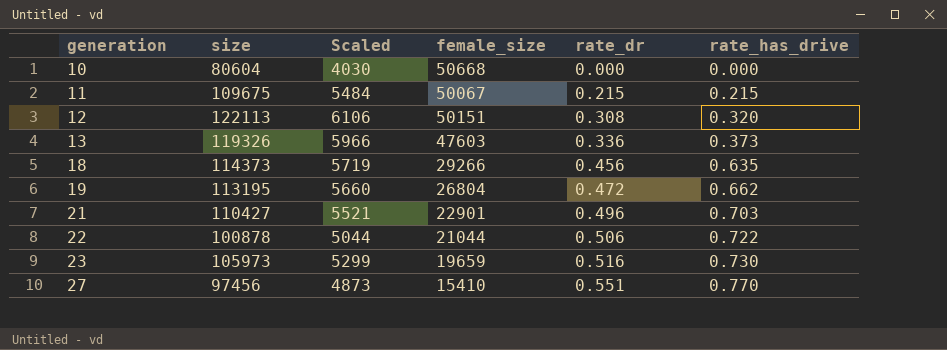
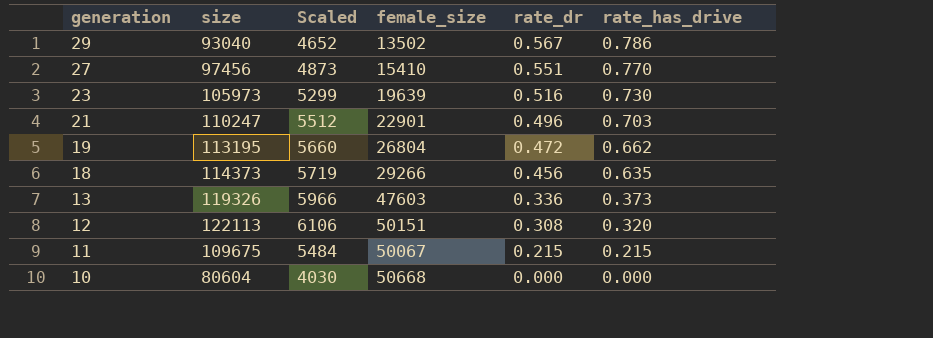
row order: generation ascending -> generation descending
row 22: 100878 | 5044 | 21044 | 0.506 | 0.722 -> none
row 29: none -> 93040 | 4652 | 13502 | 0.567 | 0.786
23 | female_size: 19659 -> 19639
21 | size: 110427 -> 110247
21 | Scaled: 5521 -> 5512

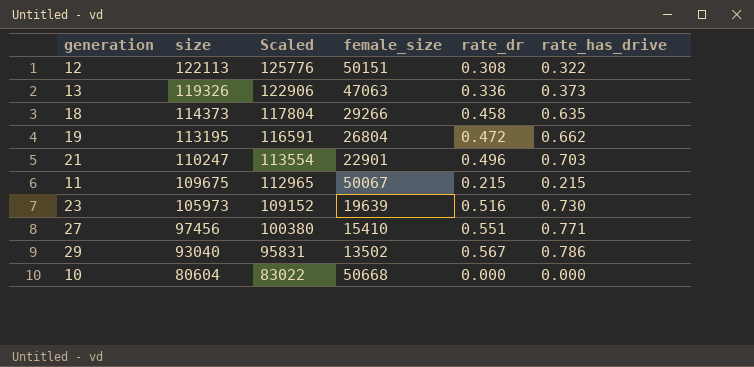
row order: generation descending -> size descending
column Scaled | formula: [size] * 0.05 -> [size] * 1.03
12 | rate_has_drive: 0.320 -> 0.322
13 | female_size: 47603 -> 47063
18 | rate_dr: 0.456 -> 0.458
27 | rate_has_drive: 0.770 -> 0.771

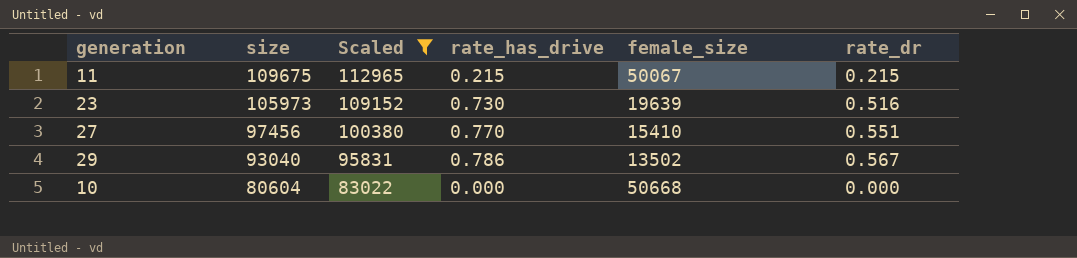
filter: none -> Scaled <= 112965
column rate_has_drive | position: 6 -> 4
27 | rate_has_drive: 0.771 -> 0.770

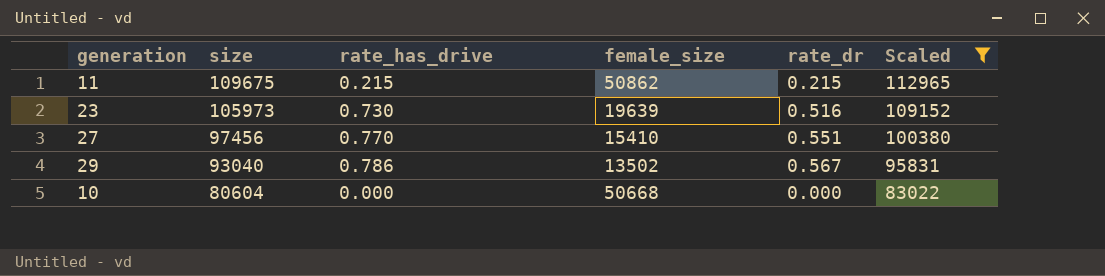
column Scaled | position: 3 -> 6
11 | female_size: 50067 -> 50862

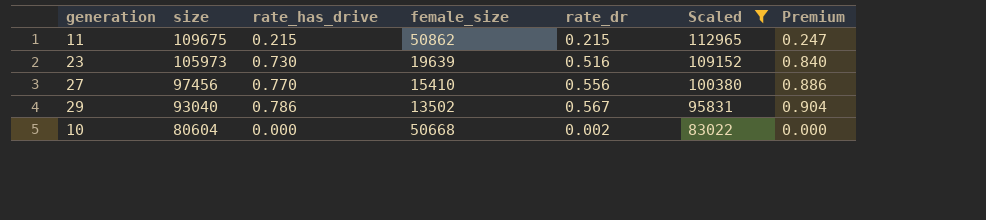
column Premium | formula: none -> [rate_has_drive] * 1.15
27 | rate_dr: 0.551 -> 0.556
10 | rate_dr: 0.000 -> 0.002

